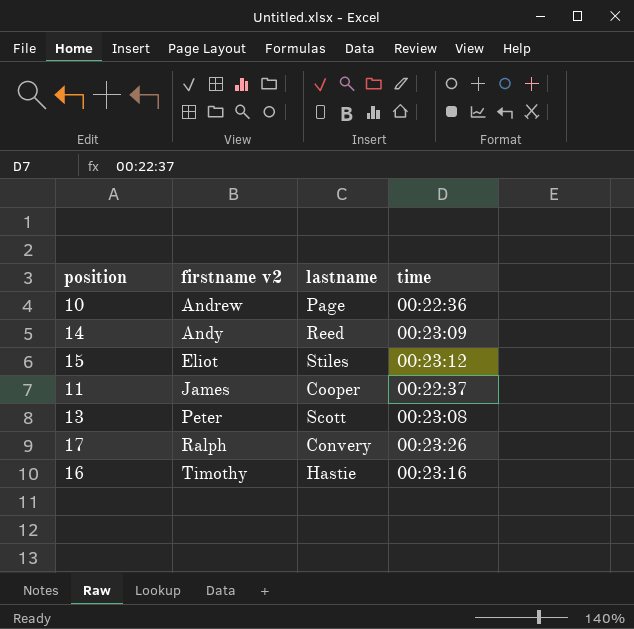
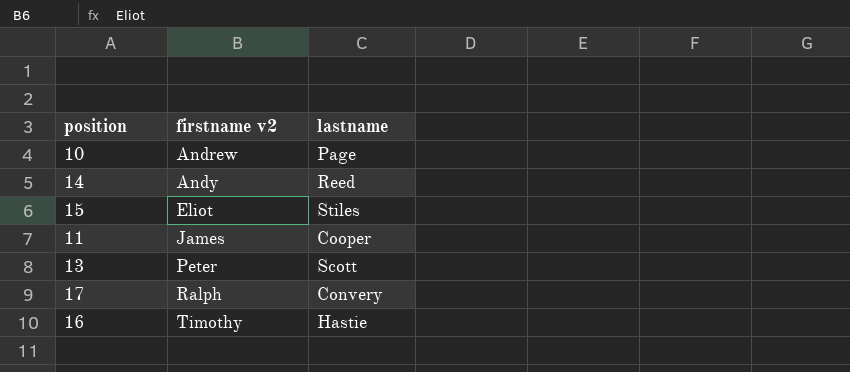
column time | position: 4 -> none

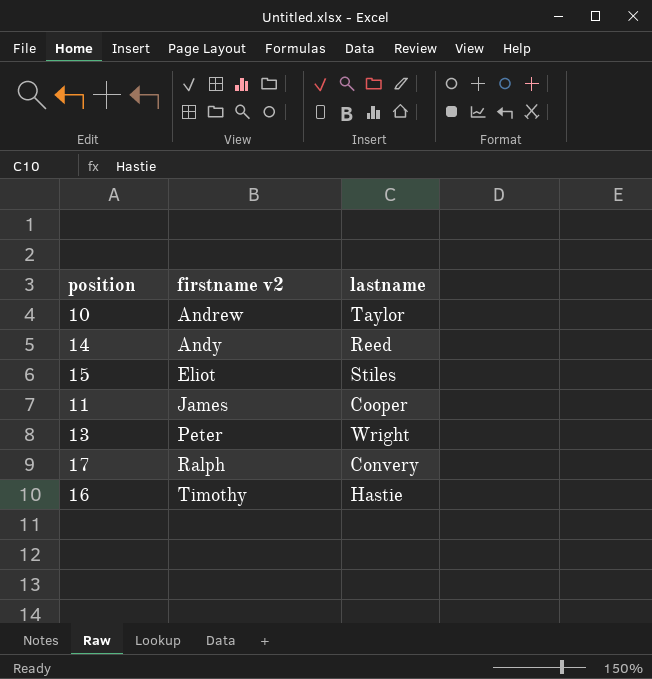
10 | lastname: Page -> Taylor
13 | lastname: Scott -> Wright

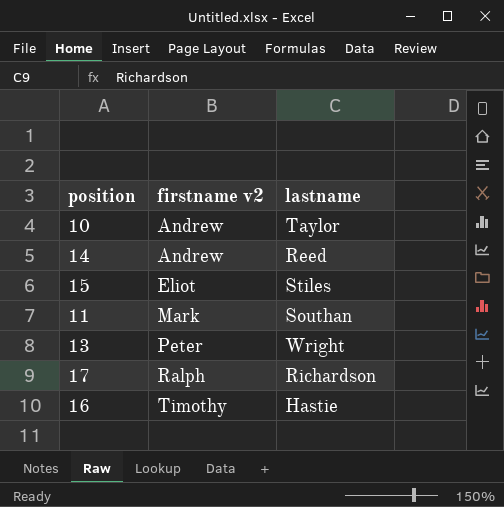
14 | firstname v2: Andy -> Andrew
11 | firstname v2: James -> Mark
11 | lastname: Cooper -> Southan
17 | lastname: Convery -> Richardson

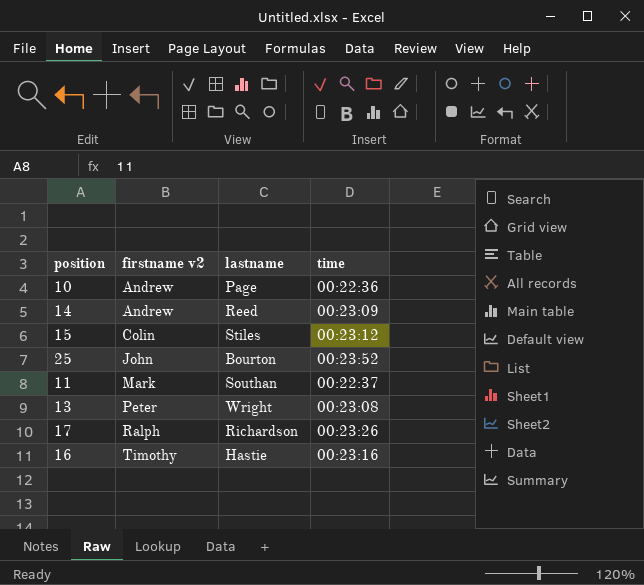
column time | position: none -> 4
10 | lastname: Taylor -> Page
15 | firstname v2: Eliot -> Colin
row 25: none -> John | Bourton | 00:23:52

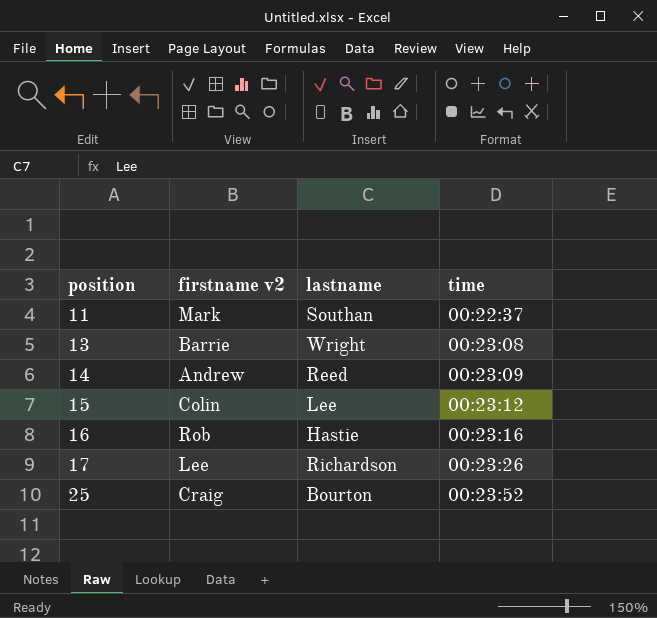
row order: firstname v2 ascending -> position ascending
row 10: Andrew | Page | 00:22:36 -> none
13 | firstname v2: Peter -> Barrie
15 | lastname: Stiles -> Lee
16 | firstname v2: Timothy -> Rob
17 | firstname v2: Ralph -> Lee
25 | firstname v2: John -> Craig

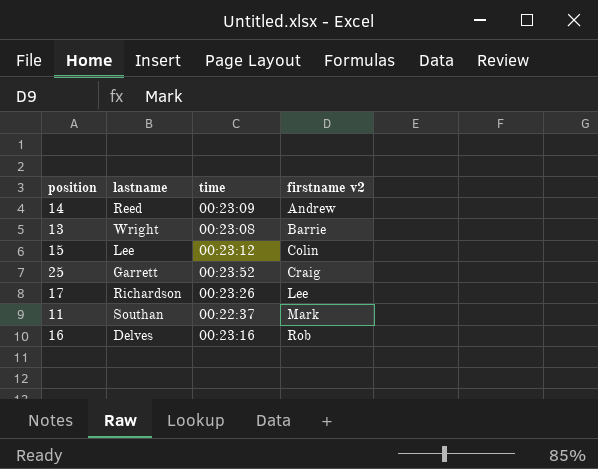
row order: position ascending -> firstname v2 ascending
column firstname v2 | position: 2 -> 4
25 | lastname: Bourton -> Garrett
16 | lastname: Hastie -> Delves

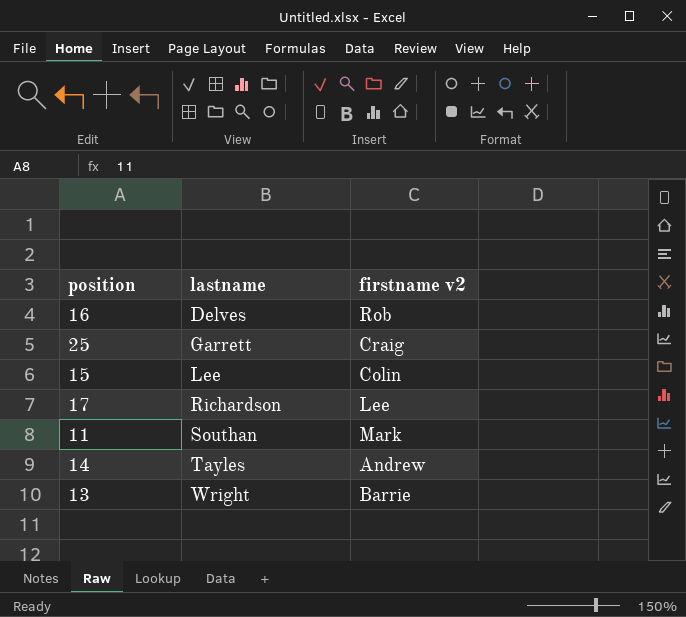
row order: firstname v2 ascending -> lastname ascending
column time | position: 3 -> none
14 | lastname: Reed -> Tayles

